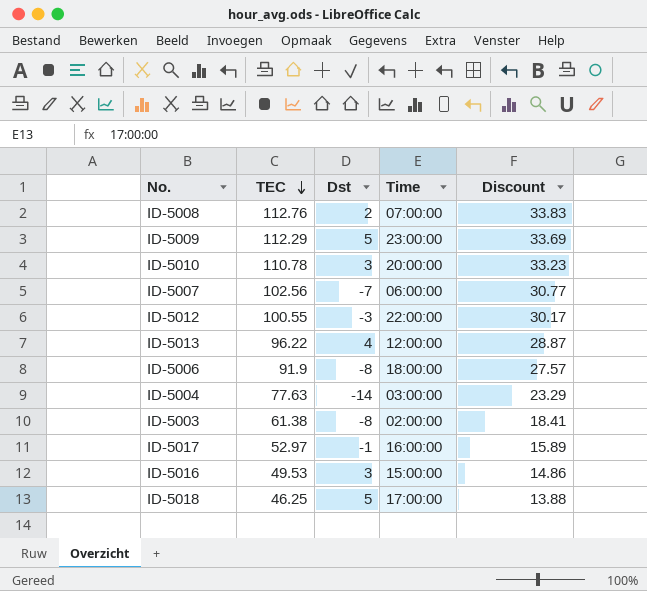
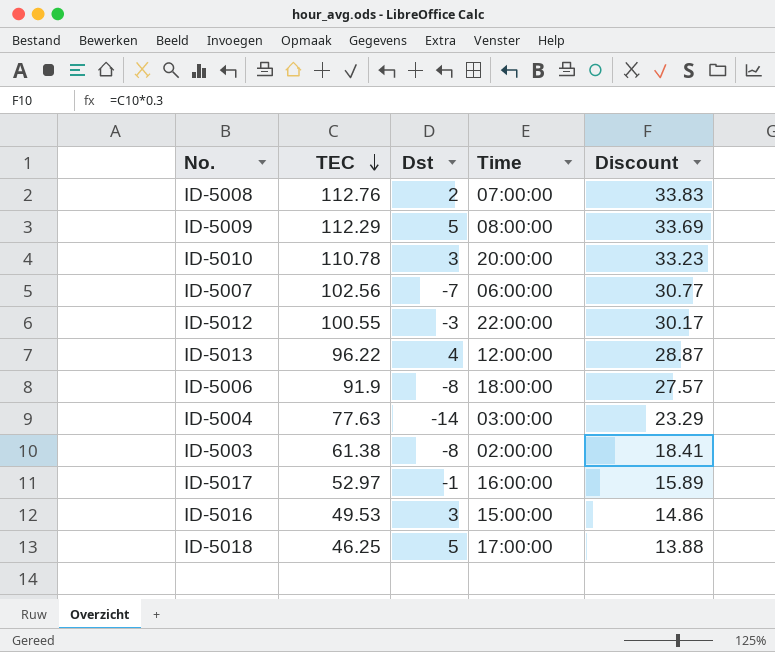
ID-5009 | Time: 23:00:00 -> 08:00:00

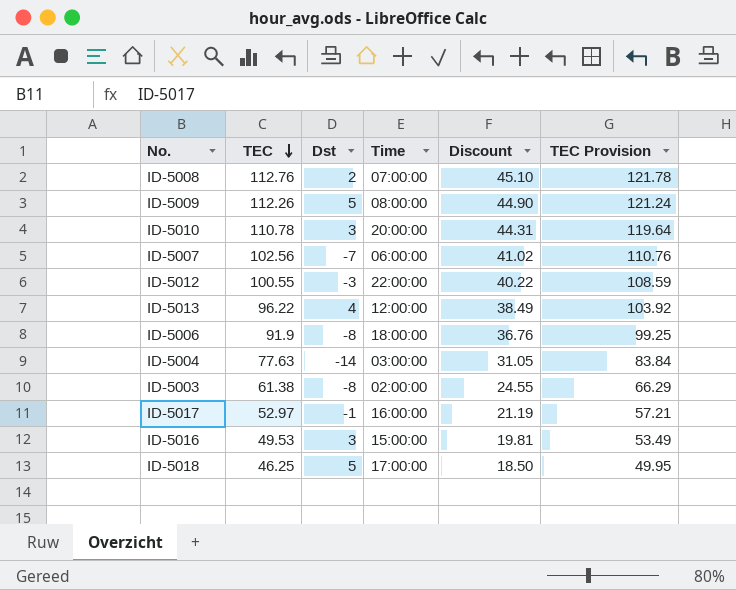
column Discount | formula: [TEC] * 0.3 -> [TEC] * 0.4
column TEC Provision | formula: none -> [TEC] * 1.08
ID-5009 | TEC: 112.29 -> 112.26

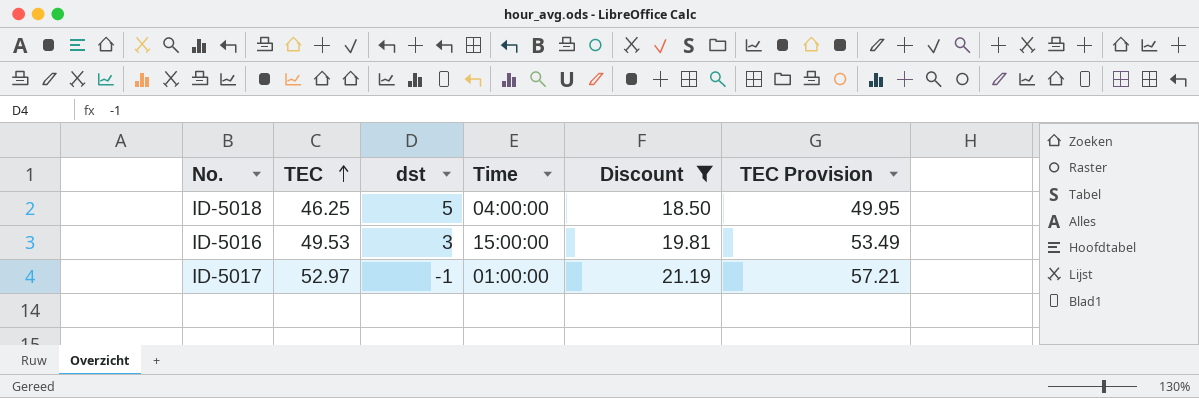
filter: none -> Discount <= 21.19
row order: TEC descending -> TEC ascending
column name: Dst -> dst
ID-5018 | Time: 17:00:00 -> 04:00:00
ID-5017 | Time: 16:00:00 -> 01:00:00

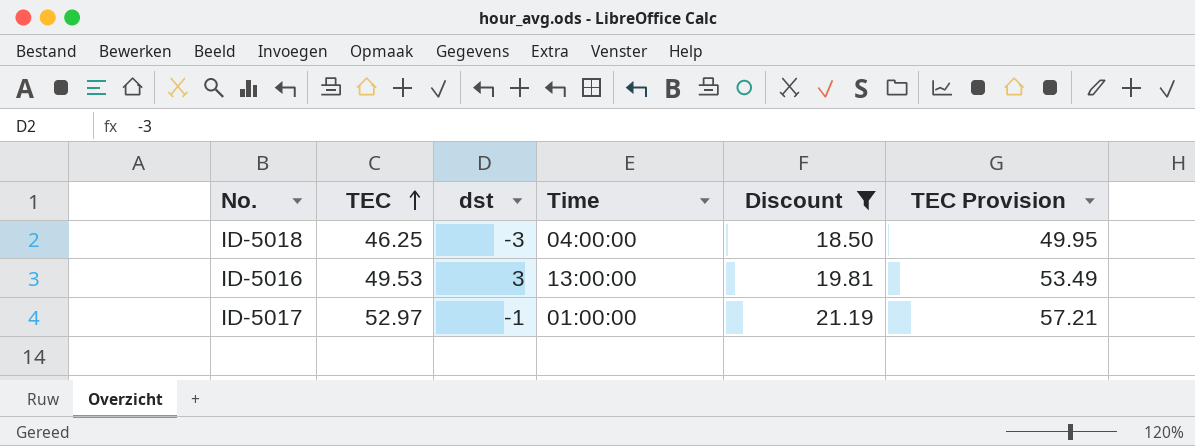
ID-5018 | dst: 5 -> -3
ID-5016 | Time: 15:00:00 -> 13:00:00

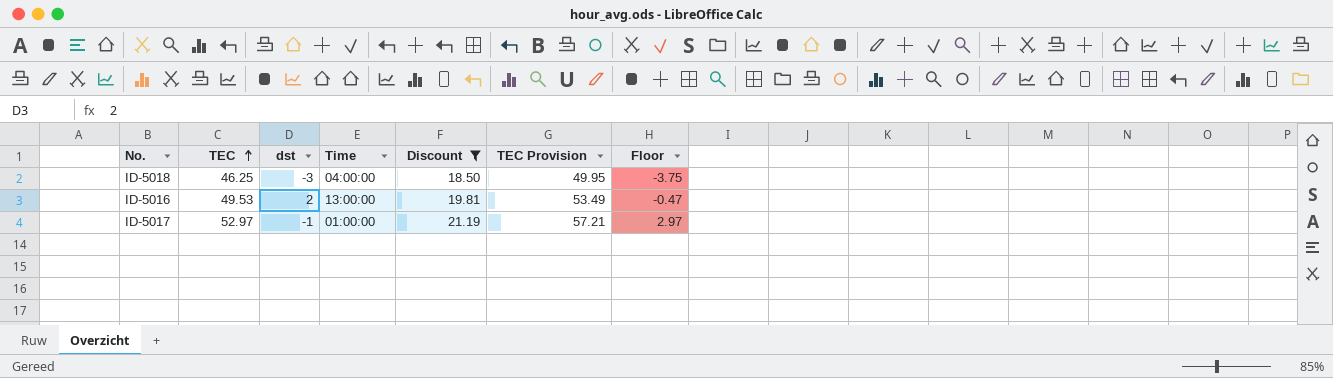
column Floor | formula: none -> [TEC] - 50
ID-5016 | dst: 3 -> 2

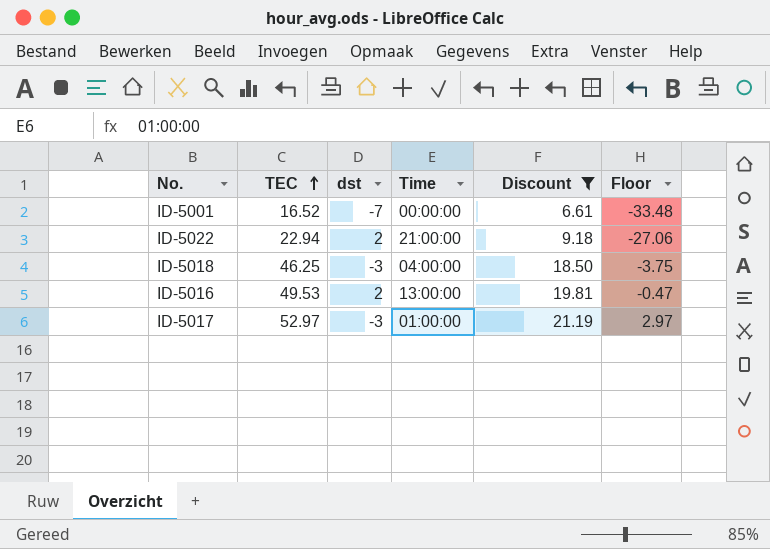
column TEC Provision | formula: [TEC] * 1.08 -> none
row ID-5001: none -> 16.52 | -7 | 00:00:00 | 6.61 | -33.48
row ID-5022: none -> 22.94 | 2 | 21:00:00 | 9.18 | -27.06
ID-5017 | dst: -1 -> -3

